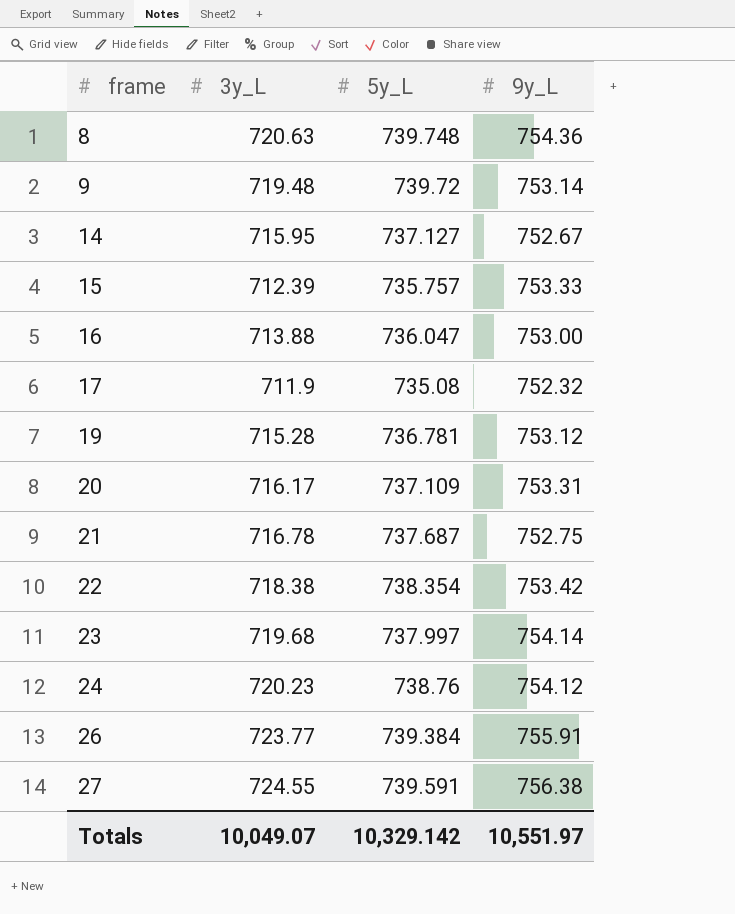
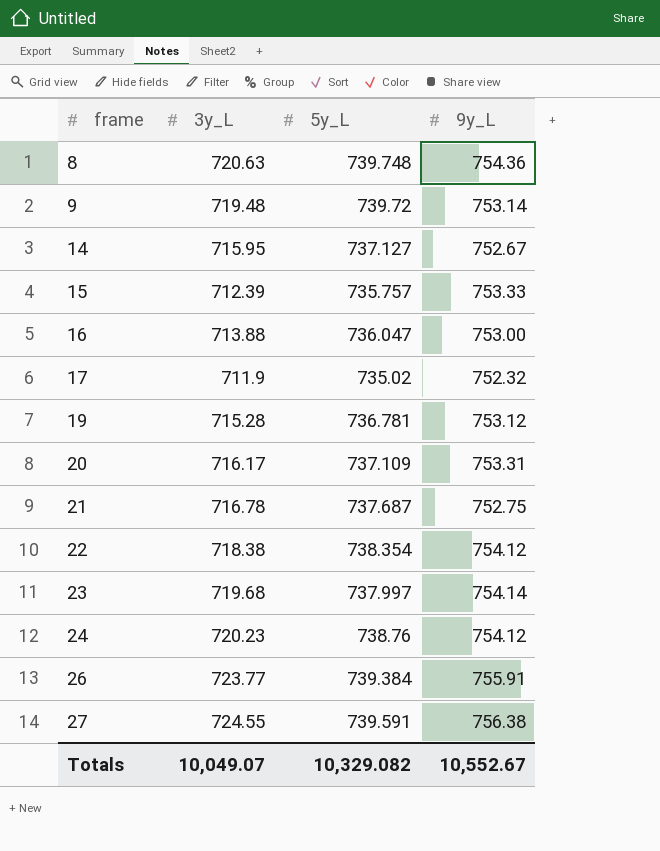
17 | 5y_L: 735.08 -> 735.02
22 | 9y_L: 753.42 -> 754.12
Totals | 5y_L: 10,329.142 -> 10,329.082
Totals | 9y_L: 10,551.97 -> 10,552.67

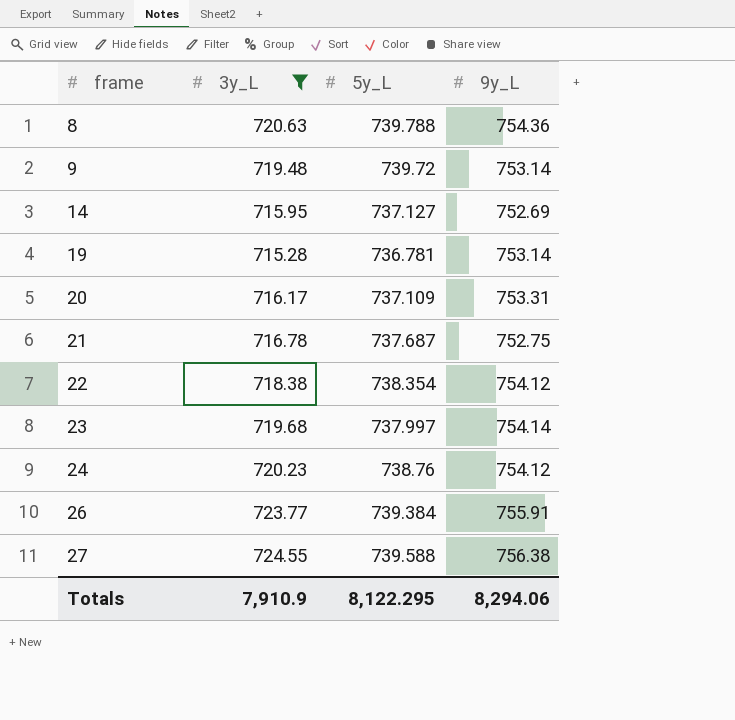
filter: none -> 3y_L >= 715.28
8 | 5y_L: 739.748 -> 739.788
14 | 9y_L: 752.67 -> 752.69
19 | 9y_L: 753.12 -> 753.14
27 | 5y_L: 739.591 -> 739.588
Totals | 3y_L: 10,049.07 -> 7,910.9
Totals | 5y_L: 10,329.082 -> 8,122.295
Totals | 9y_L: 10,552.67 -> 8,294.06

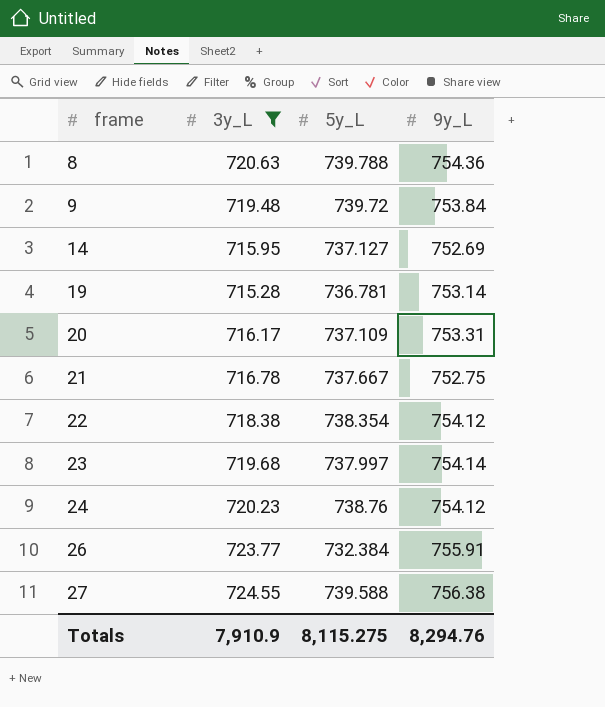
9 | 9y_L: 753.14 -> 753.84
21 | 5y_L: 737.687 -> 737.667
26 | 5y_L: 739.384 -> 732.384
Totals | 5y_L: 8,122.295 -> 8,115.275
Totals | 9y_L: 8,294.06 -> 8,294.76

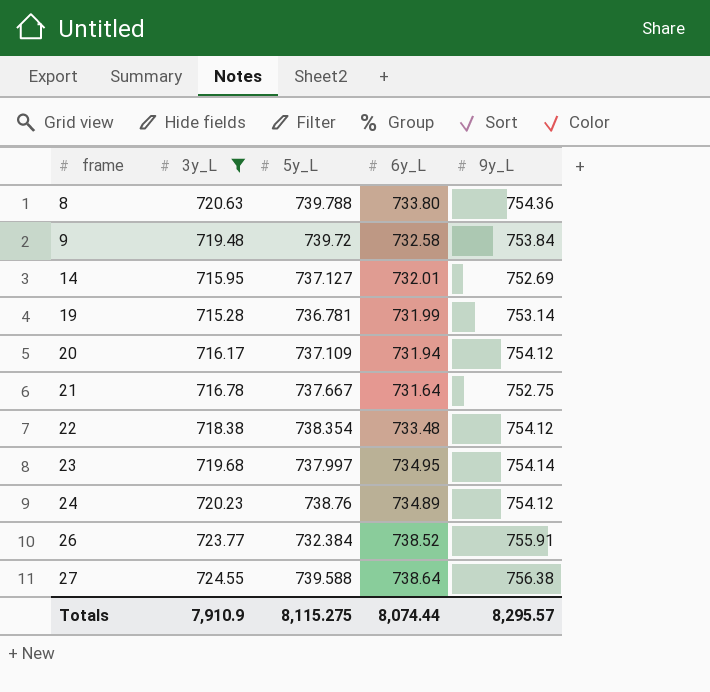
column 6y_L | position: none -> 4
20 | 9y_L: 753.31 -> 754.12
Totals | 9y_L: 8,294.76 -> 8,295.57

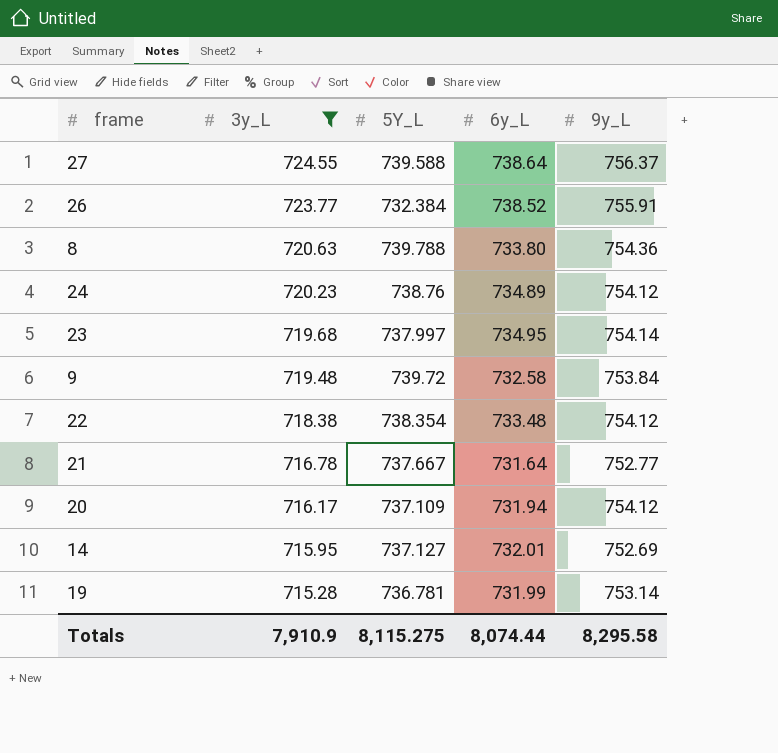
row order: frame ascending -> 3y_L descending
column name: 5y_L -> 5Y_L
27 | 9y_L: 756.38 -> 756.37
21 | 9y_L: 752.75 -> 752.77
Totals | 9y_L: 8,295.57 -> 8,295.58

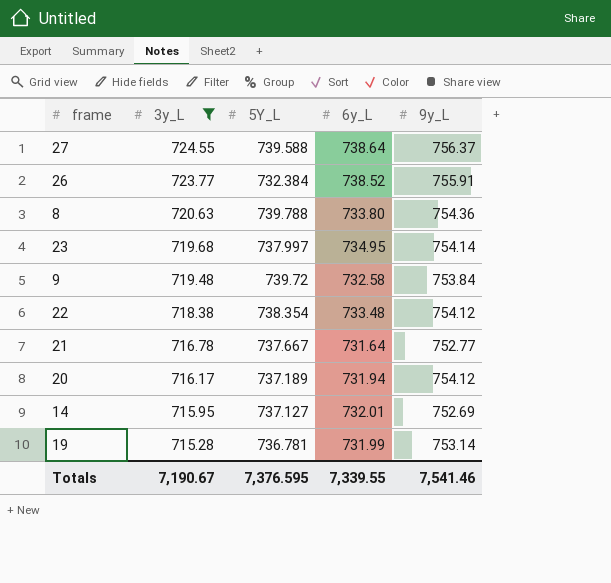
row 24: 720.23 | 738.76 | 734.89 | 754.12 -> none
20 | 5Y_L: 737.109 -> 737.189
Totals | 3y_L: 7,910.9 -> 7,190.67
Totals | 5Y_L: 8,115.275 -> 7,376.595
Totals | 6y_L: 8,074.44 -> 7,339.55
Totals | 9y_L: 8,295.58 -> 7,541.46

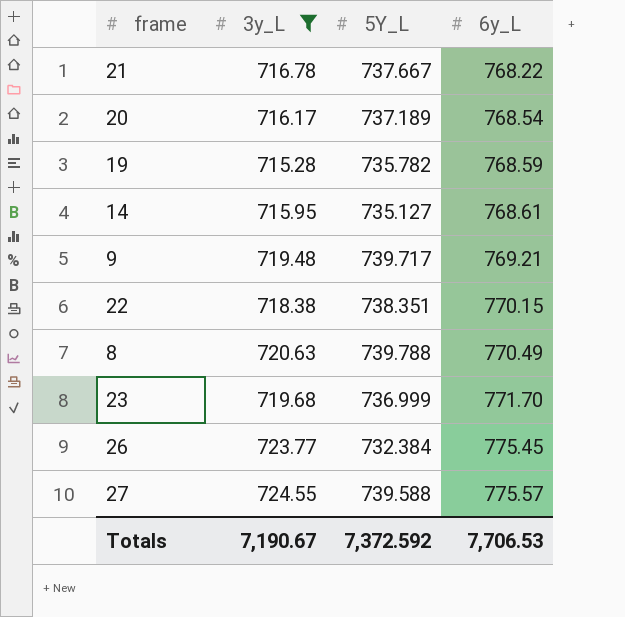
row order: 3y_L descending -> 6y_L ascending
column 9y_L | position: 5 -> none
21 | 6y_L: 731.64 -> 768.22
20 | 6y_L: 731.94 -> 768.54
19 | 5Y_L: 736.781 -> 735.782
19 | 6y_L: 731.99 -> 768.59
14 | 5Y_L: 737.127 -> 735.127
14 | 6y_L: 732.01 -> 768.61
9 | 5Y_L: 739.72 -> 739.717
9 | 6y_L: 732.58 -> 769.21
22 | 5Y_L: 738.354 -> 738.351
22 | 6y_L: 733.48 -> 770.15
8 | 6y_L: 733.80 -> 770.49
23 | 5Y_L: 737.997 -> 736.999
23 | 6y_L: 734.95 -> 771.70
26 | 6y_L: 738.52 -> 775.45
27 | 6y_L: 738.64 -> 775.57
Totals | 5Y_L: 7,376.595 -> 7,372.592
Totals | 6y_L: 7,339.55 -> 7,706.53

